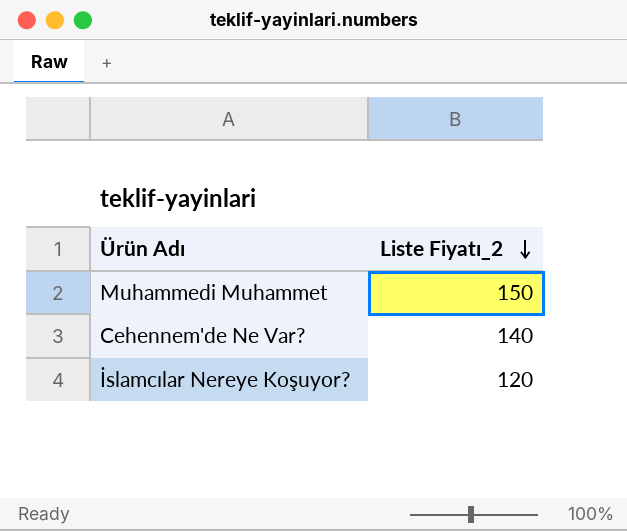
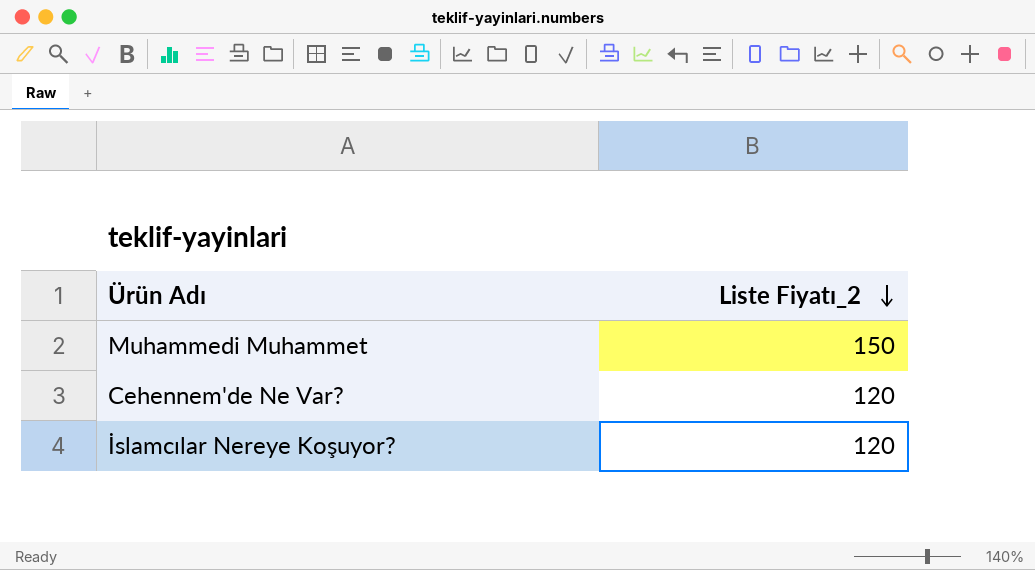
Cehennem'de Ne Var? | Liste Fiyatı_2: 140 -> 120

